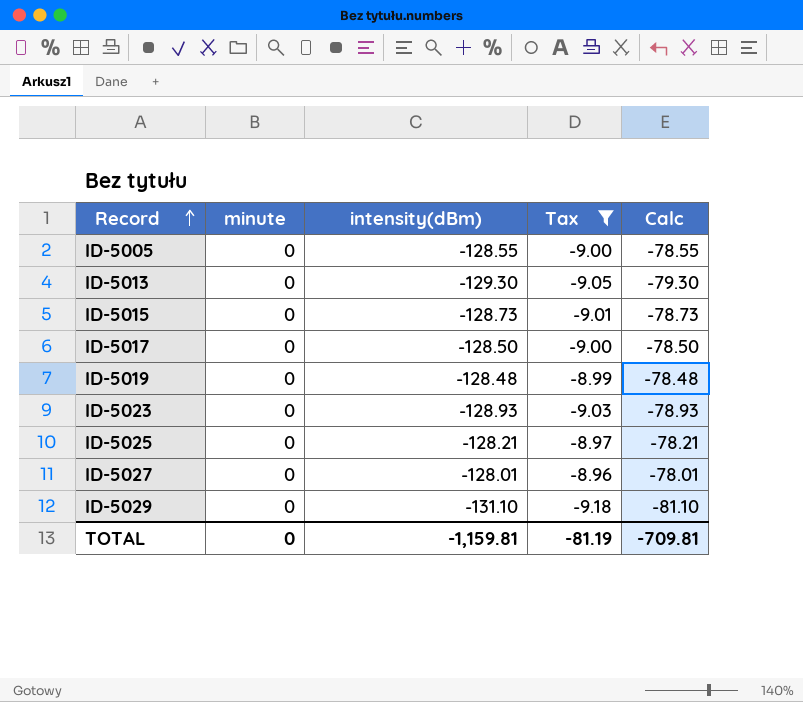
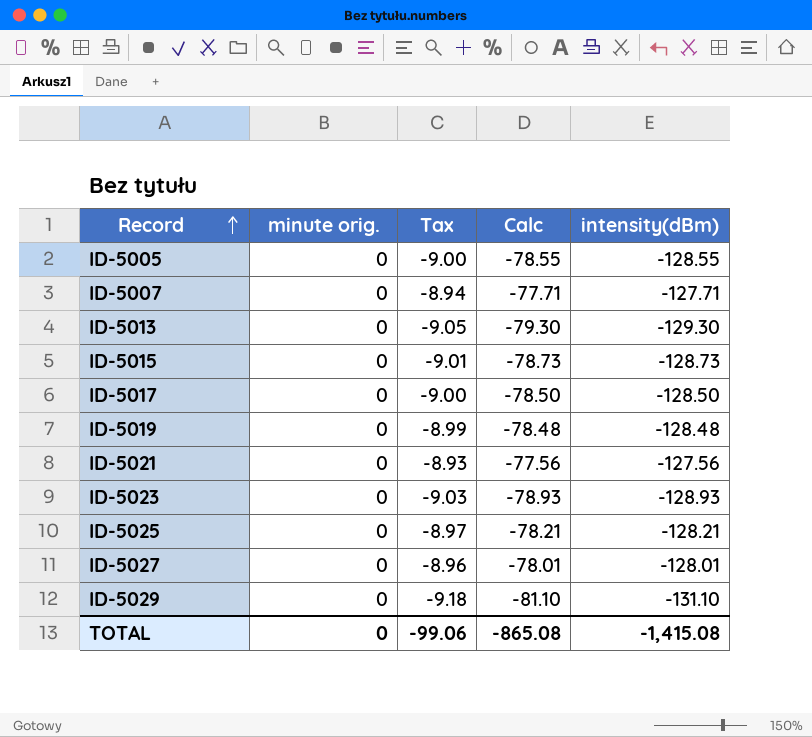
filter: Tax <= -8.96 -> none
column name: minute -> minute orig.
column intensity(dBm) | position: 3 -> 5
TOTAL | Tax: -81.19 -> -99.06
TOTAL | Calc: -709.81 -> -865.08
TOTAL | intensity(dBm): -1,159.81 -> -1,415.08

